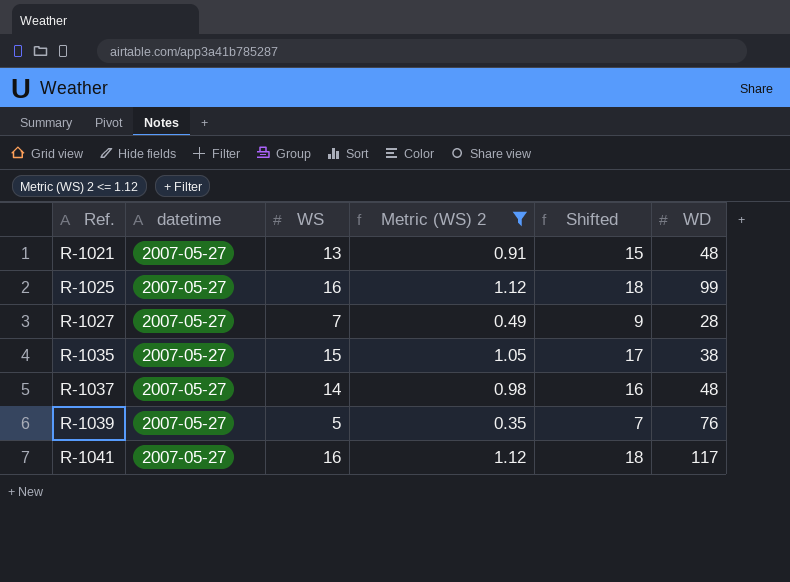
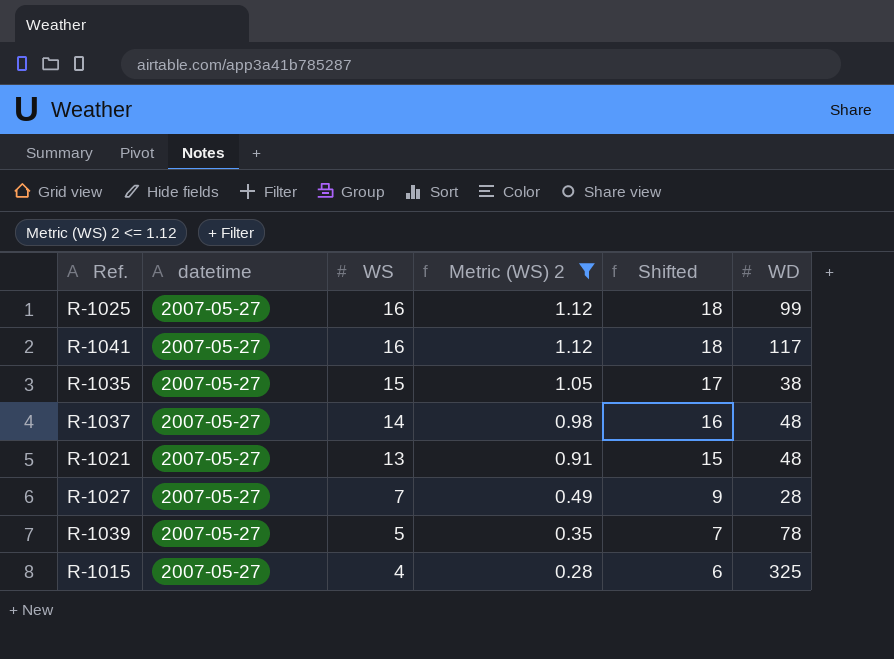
row order: Ref. ascending -> WS descending
R-1039 | WD: 76 -> 78
row R-1015: none -> 2007-05-27 | 4 | 0.28 | 6 | 325

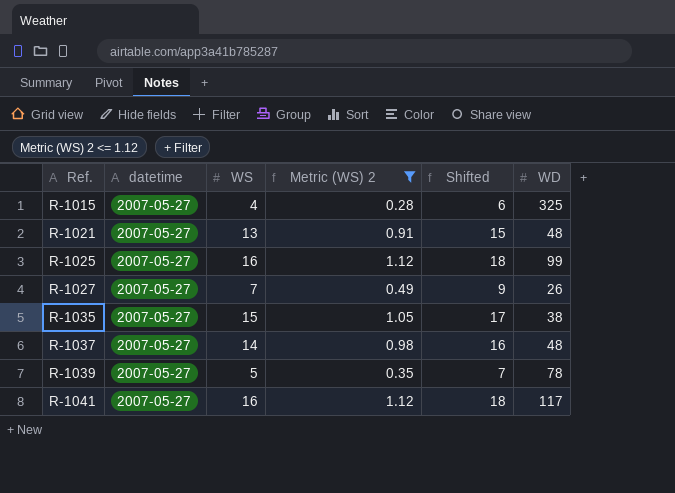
row order: WS descending -> Ref. ascending
R-1027 | WD: 28 -> 26

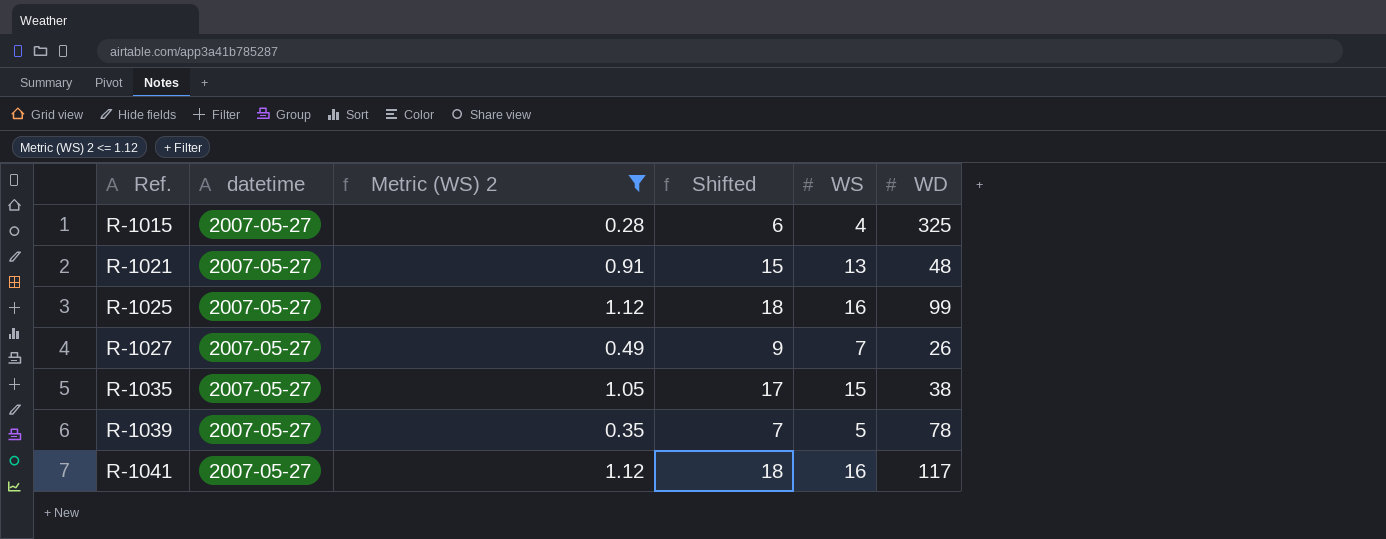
column WS | position: 3 -> 5
row R-1037: 2007-05-27 | 14 | 0.98 | 16 | 48 -> none

